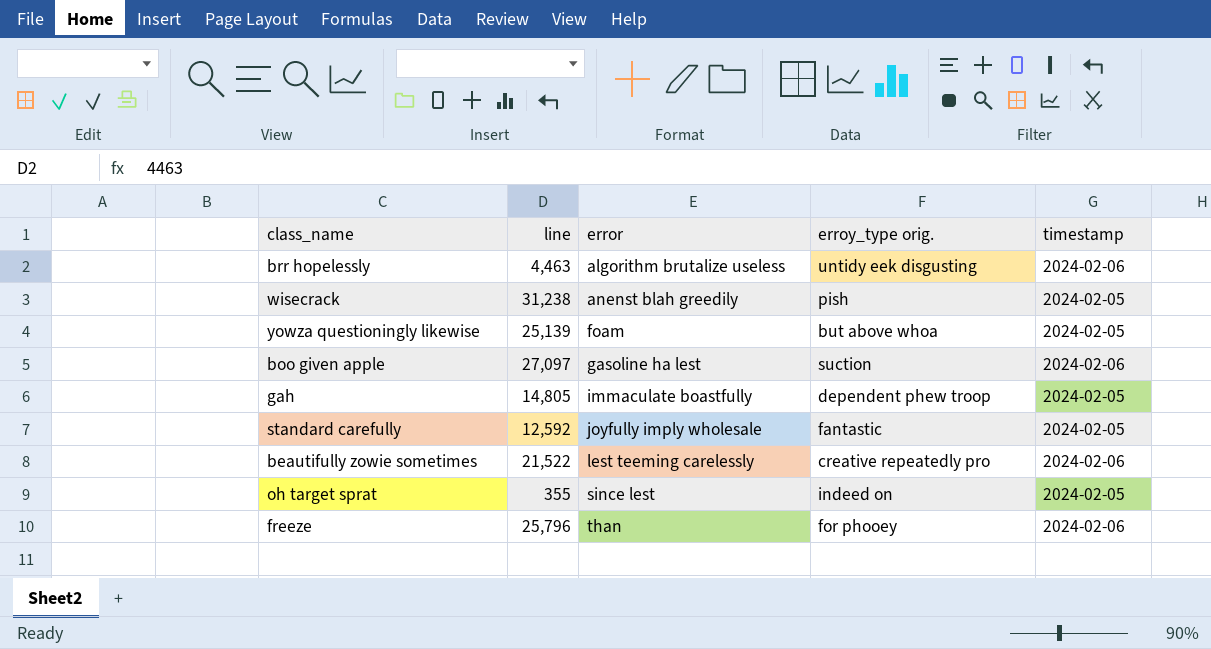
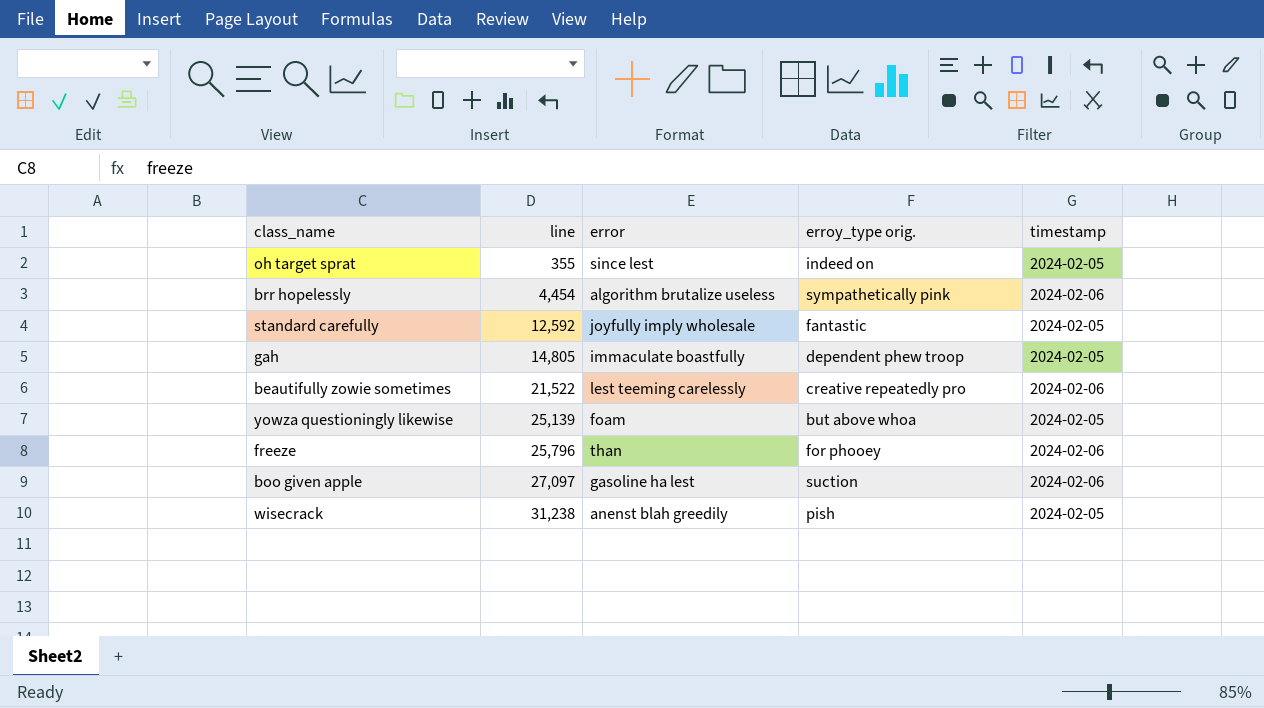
row order: error ascending -> line ascending
brr hopelessly | line: 4,463 -> 4,454
brr hopelessly | erroy_type orig.: untidy eek disgusting -> sympathetically pink

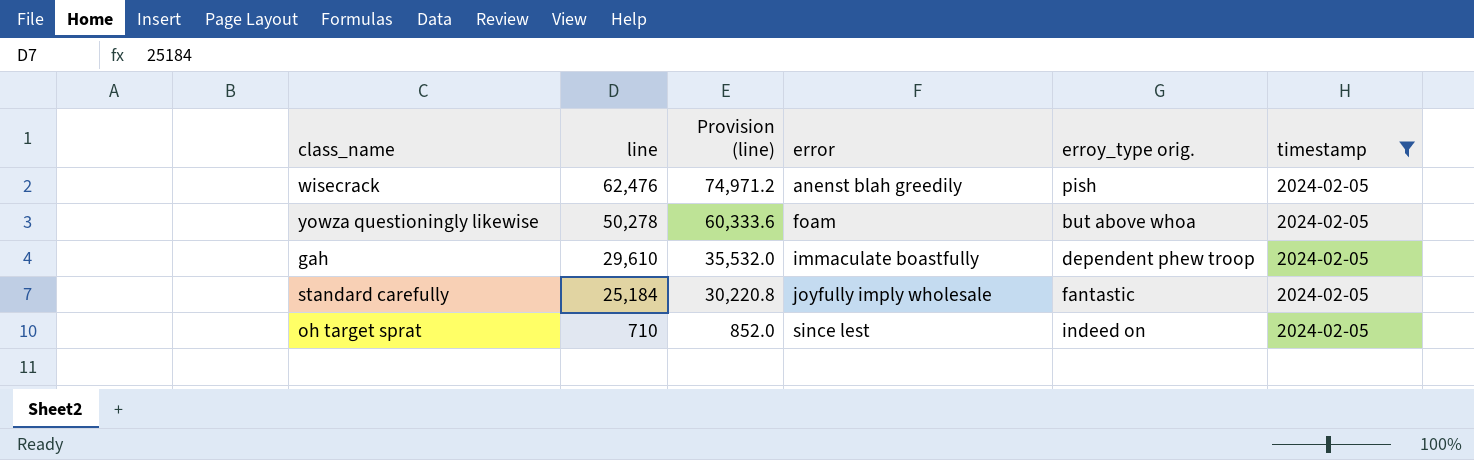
filter: none -> timestamp = 2024-02-05
row order: line ascending -> line descending
column Provision (line) | formula: none -> [line] * 1.2
wisecrack | line: 31,238 -> 62,476
yowza questioningly likewise | line: 25,139 -> 50,278
gah | line: 14,805 -> 29,610
standard carefully | line: 12,592 -> 25,184
oh target sprat | line: 355 -> 710

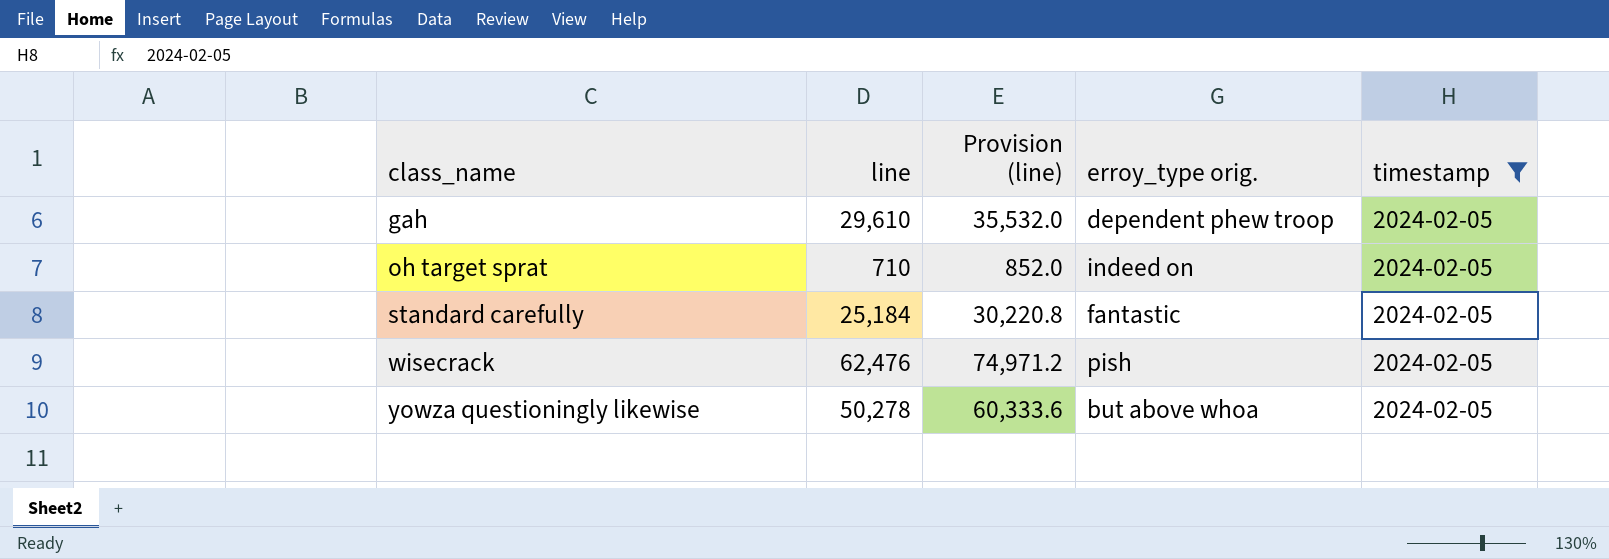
row order: line descending -> class_name ascending
column error | position: 4 -> none

